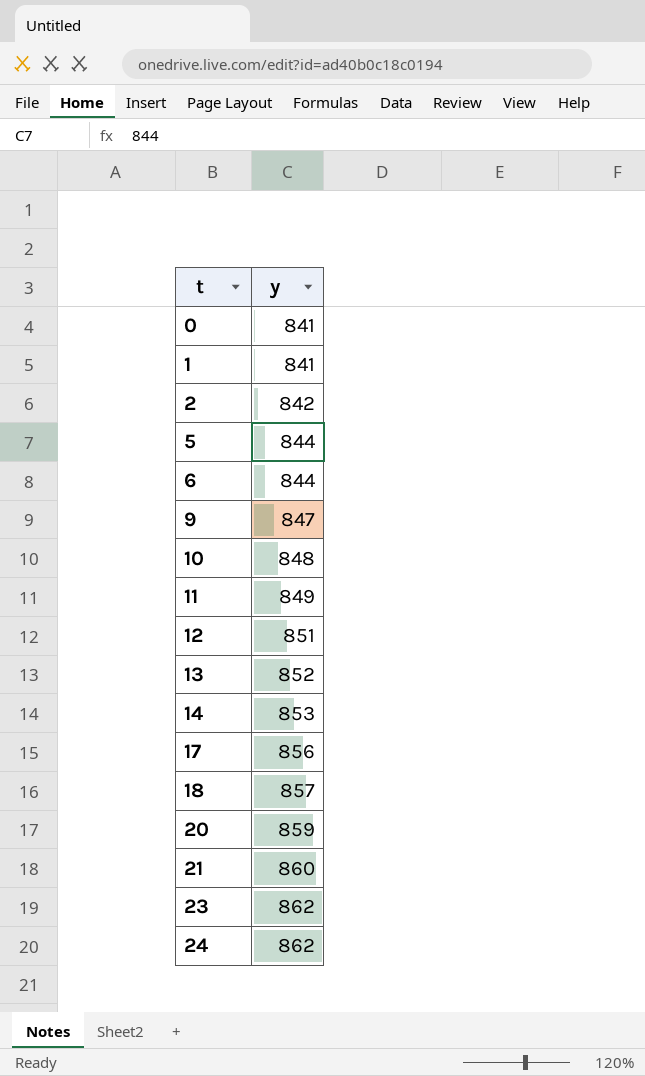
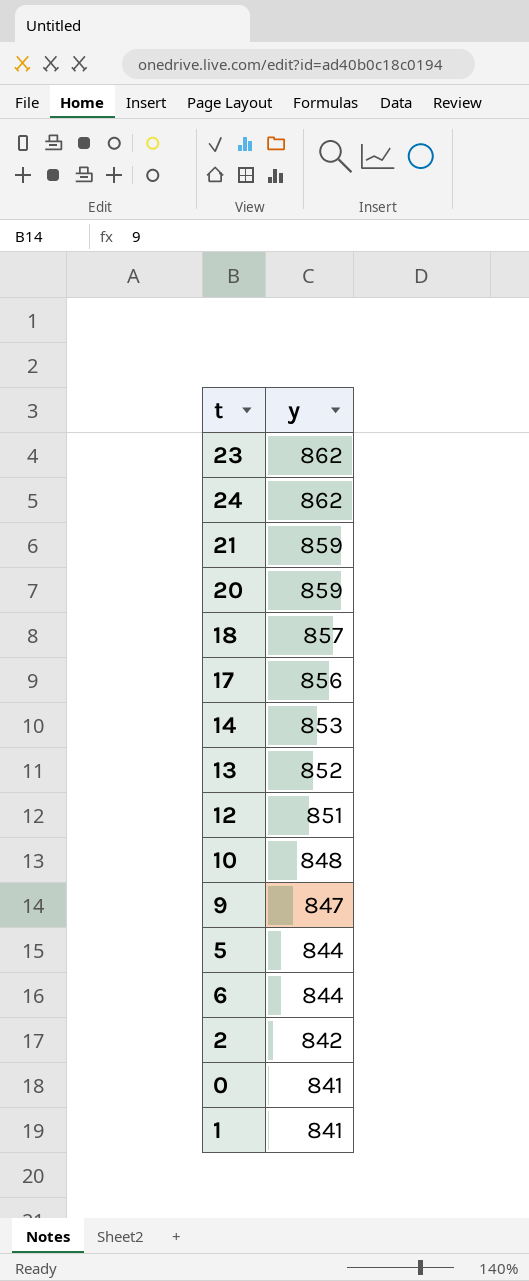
row order: t ascending -> y descending
row 11: 849 -> none
21 | y: 860 -> 859

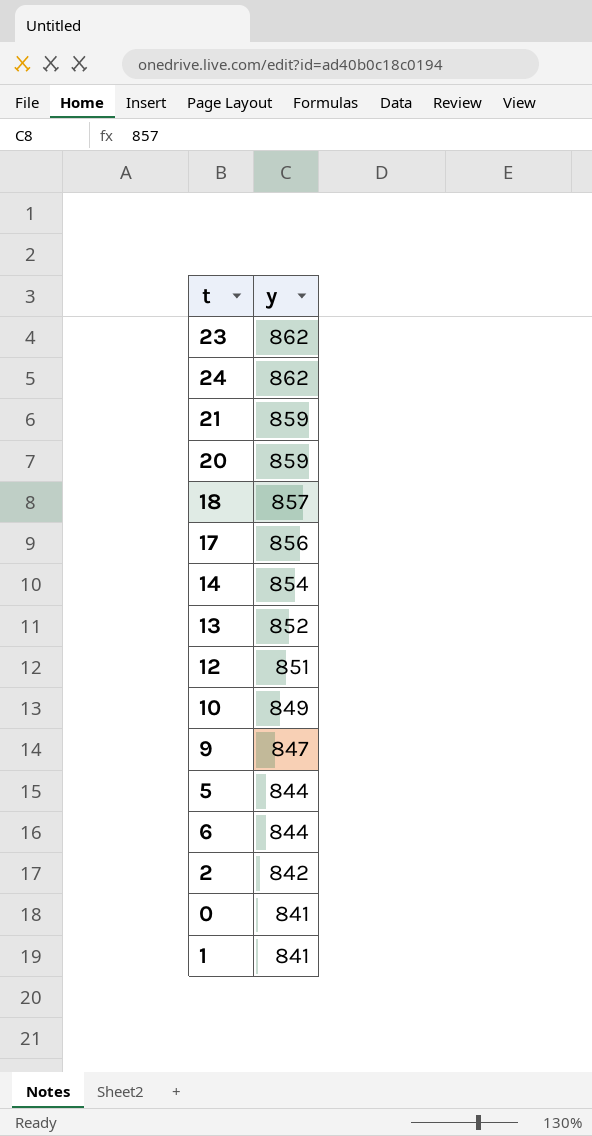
14 | y: 853 -> 854
10 | y: 848 -> 849

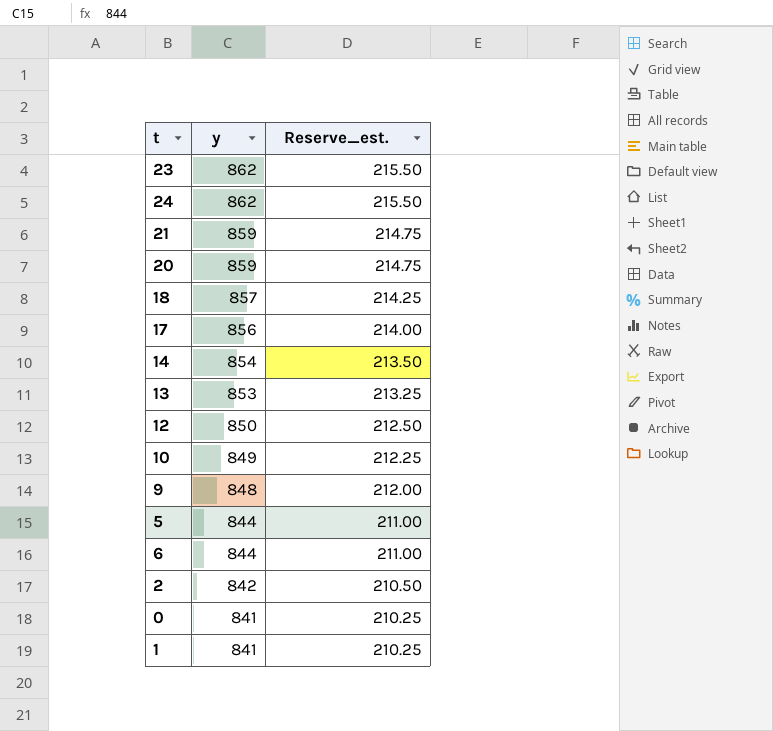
column Reserve_est. | formula: none -> [y] * 0.25
13 | y: 852 -> 853
12 | y: 851 -> 850
9 | y: 847 -> 848

